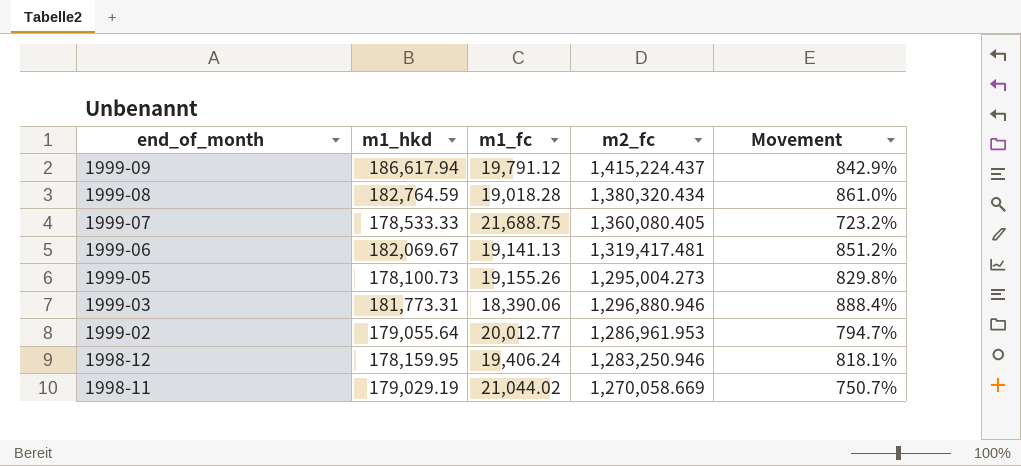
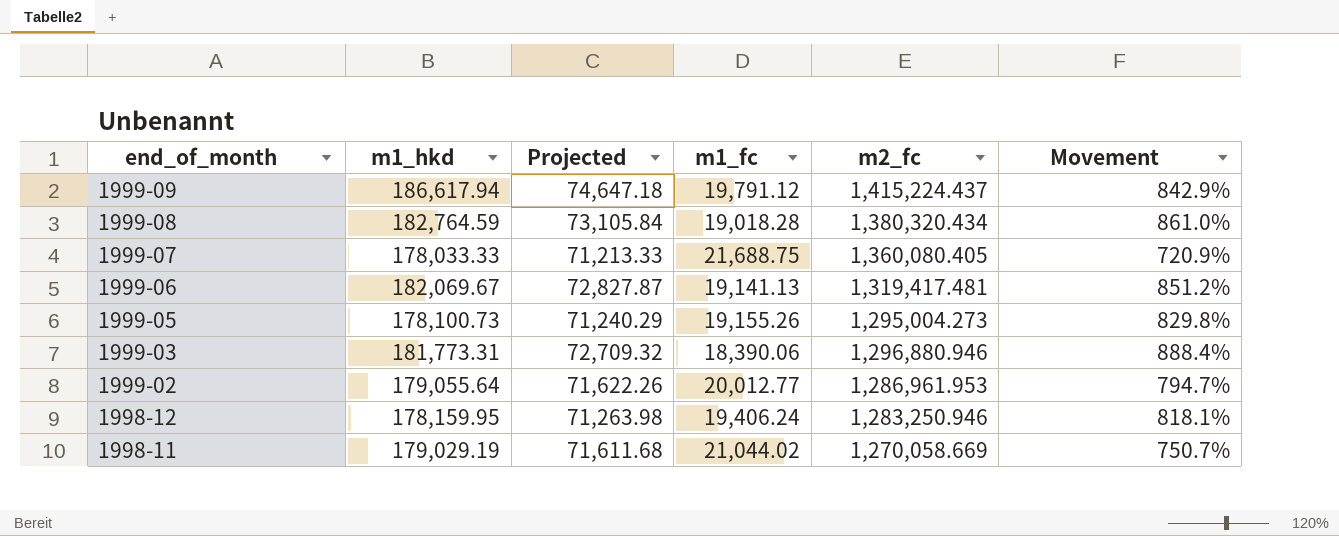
column Projected | formula: none -> [m1_hkd] * 0.4
1999-07 | m1_hkd: 178,533.33 -> 178,033.33
1999-07 | Movement: 723.2% -> 720.9%

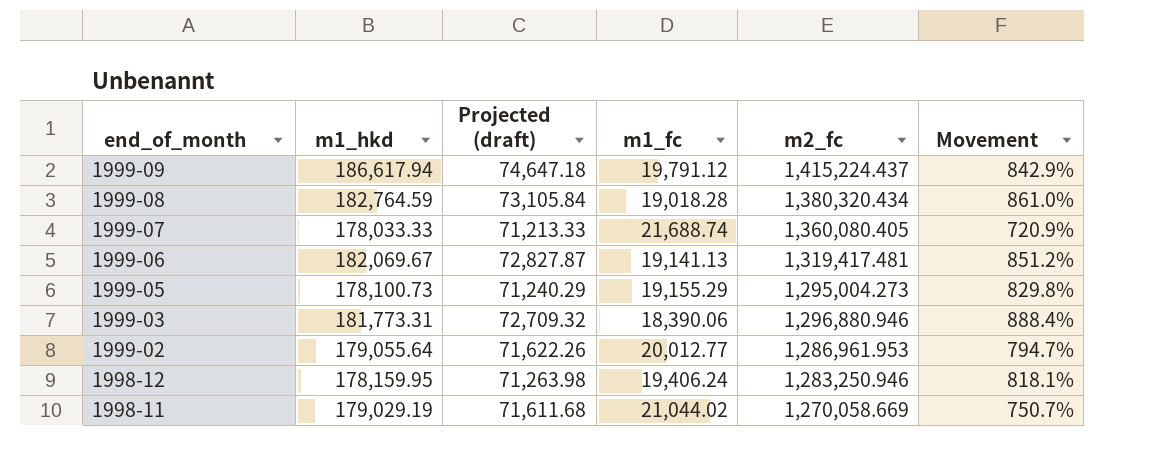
column name: Projected -> Projected (draft)
1999-07 | m1_fc: 21,688.75 -> 21,688.74
1999-05 | m1_fc: 19,155.26 -> 19,155.29

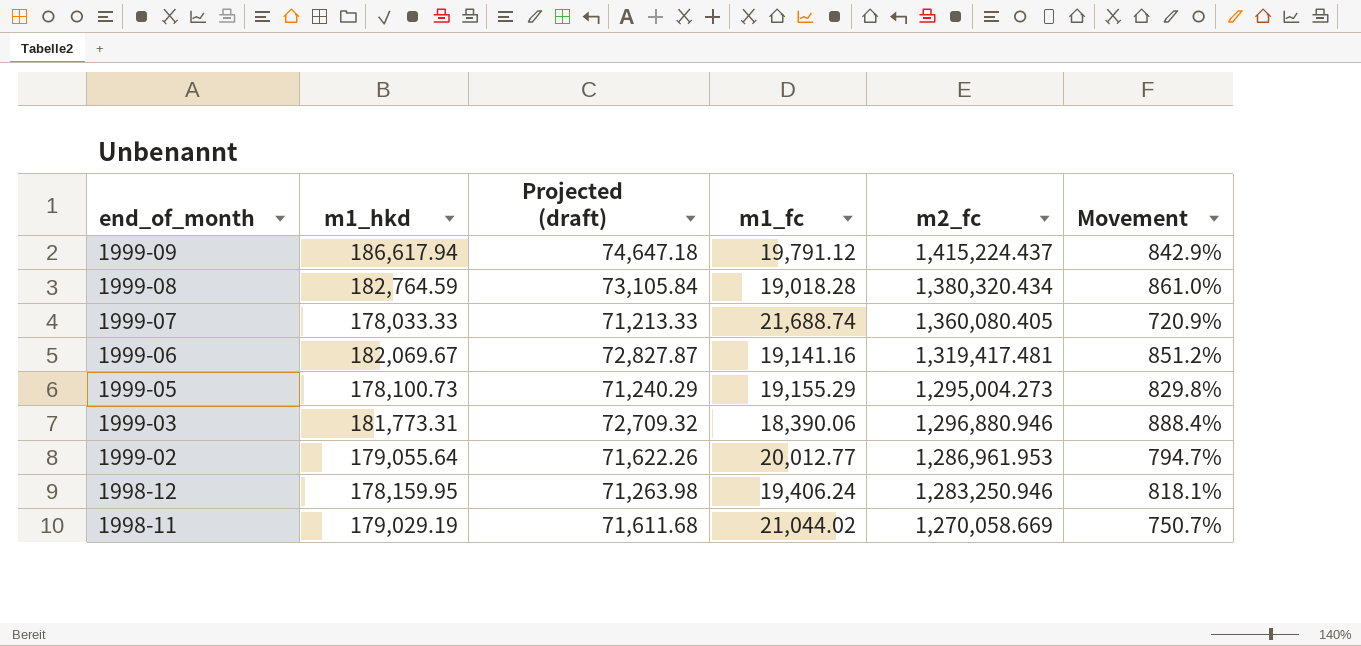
1999-06 | m1_fc: 19,141.13 -> 19,141.16

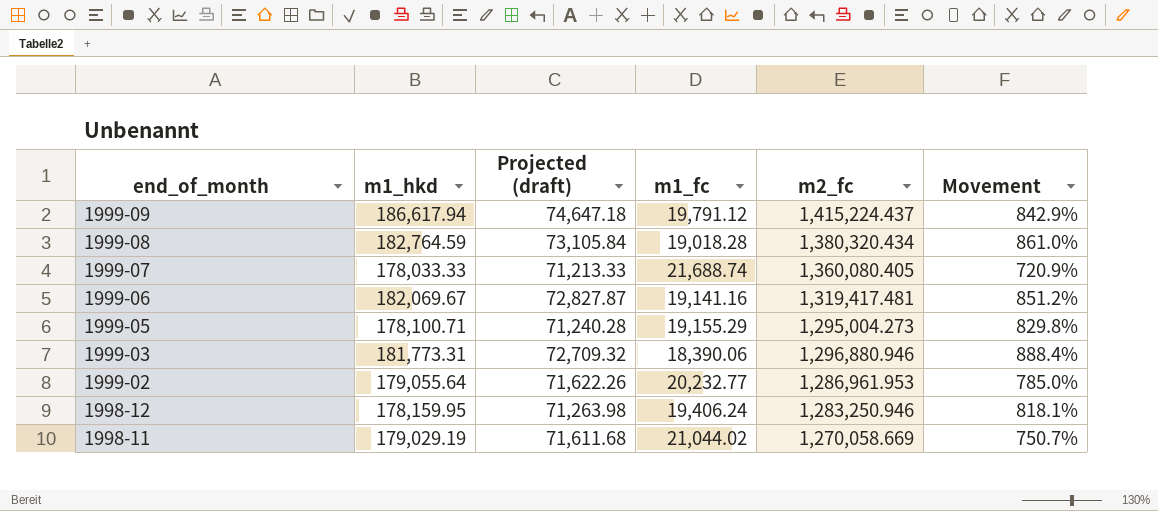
1999-05 | m1_hkd: 178,100.73 -> 178,100.71
1999-05 | Projected (draft): 71,240.29 -> 71,240.28
1999-02 | m1_fc: 20,012.77 -> 20,232.77
1999-02 | Movement: 794.7% -> 785.0%

